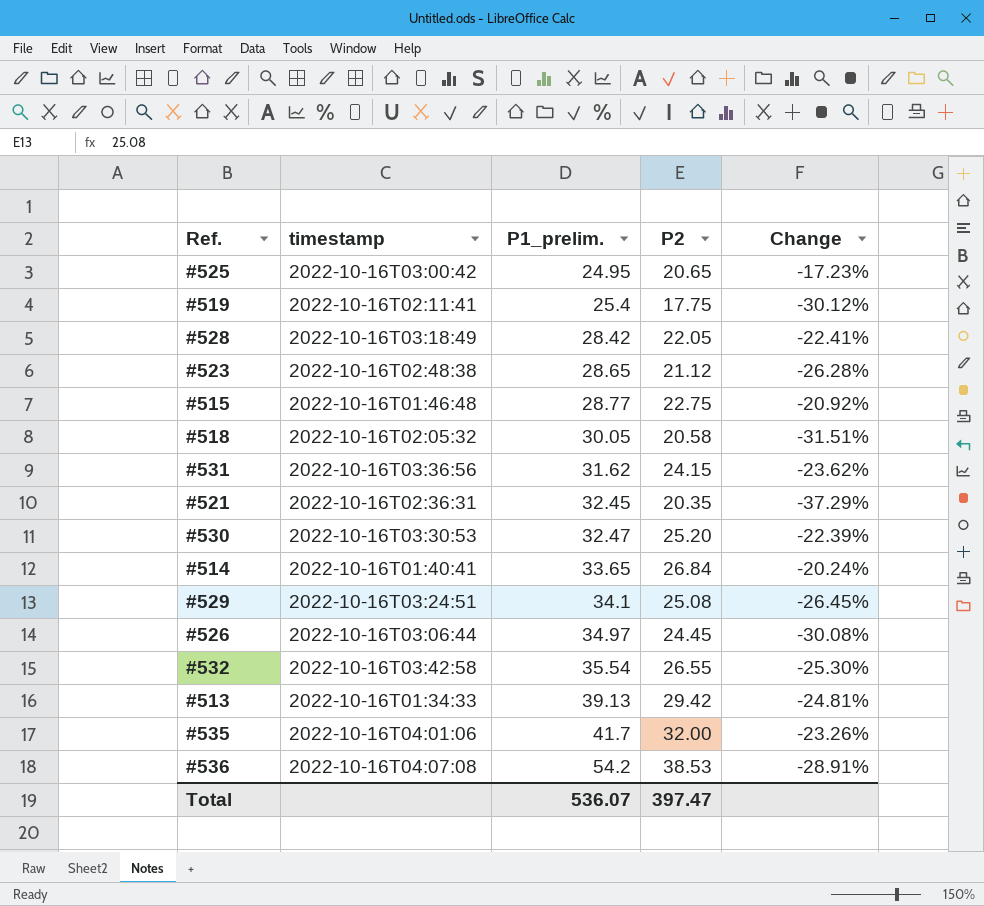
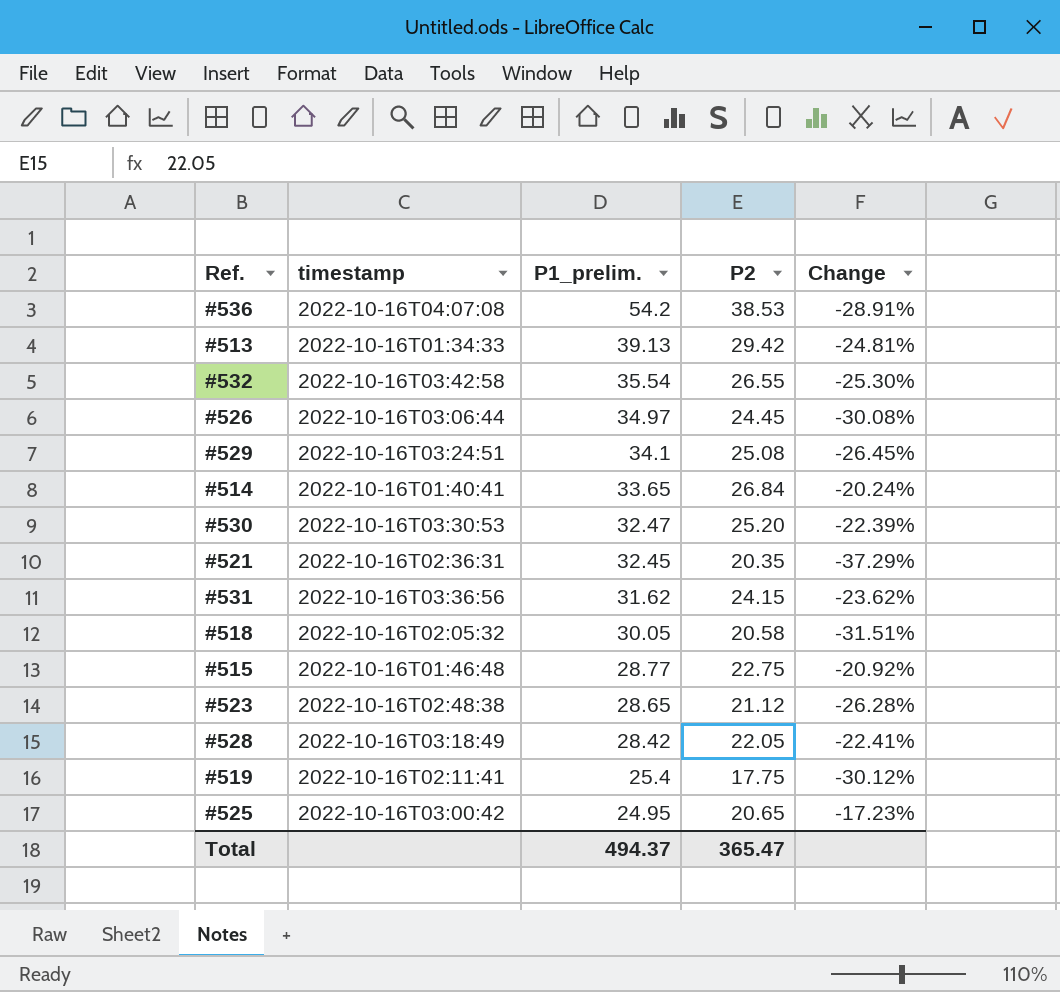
row order: P1_prelim. ascending -> P1_prelim. descending
row #535: 2022-10-16T04:01:06 | 41.7 | 32.00 | -23.26% -> none
Total | P1_prelim.: 536.07 -> 494.37
Total | P2: 397.47 -> 365.47

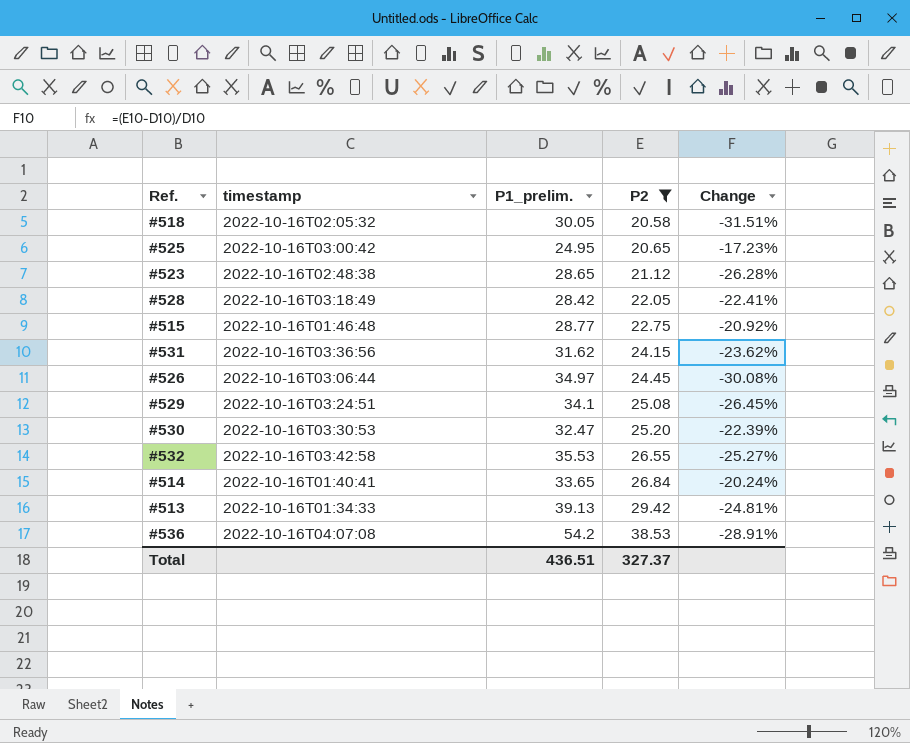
filter: none -> P2 >= 20.58
row order: P1_prelim. descending -> P2 ascending
#532 | P1_prelim.: 35.54 -> 35.53
#532 | Change: -25.30% -> -25.27%
Total | P1_prelim.: 494.37 -> 436.51
Total | P2: 365.47 -> 327.37

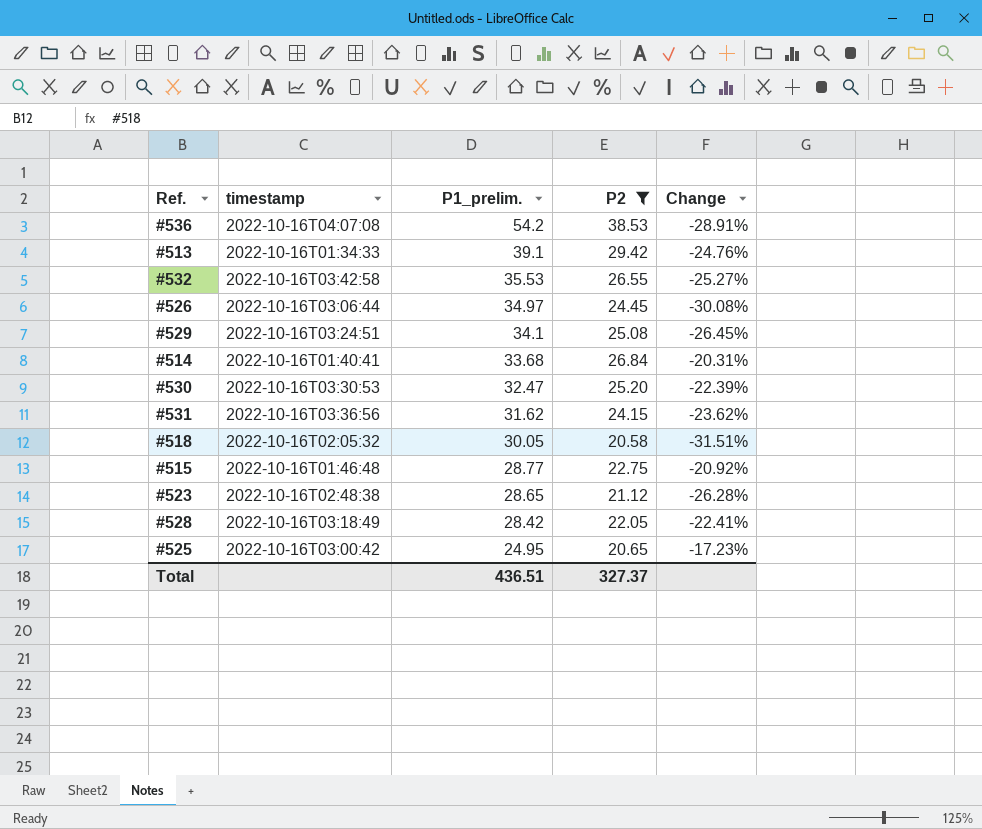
row order: P2 ascending -> P1_prelim. descending
#513 | P1_prelim.: 39.13 -> 39.1
#513 | Change: -24.81% -> -24.76%
#514 | P1_prelim.: 33.65 -> 33.68
#514 | Change: -20.24% -> -20.31%

